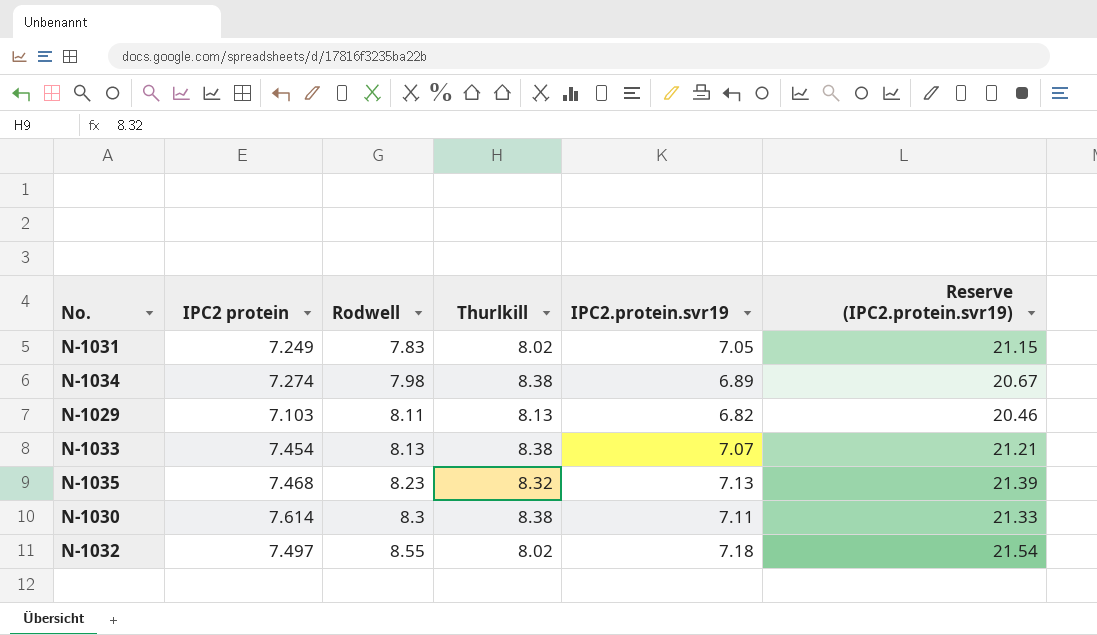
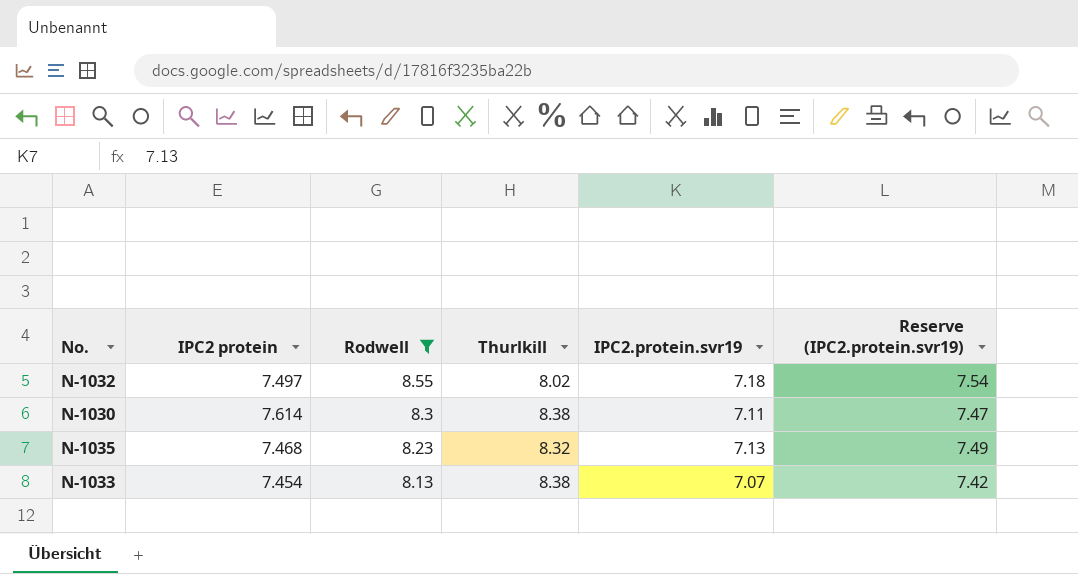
filter: none -> Rodwell >= 8.13
row order: Rodwell ascending -> Rodwell descending
column Reserve (IPC2.protein.svr19) | formula: [IPC2.protein.svr19] * 3 -> [IPC2.protein.svr19] * 1.05

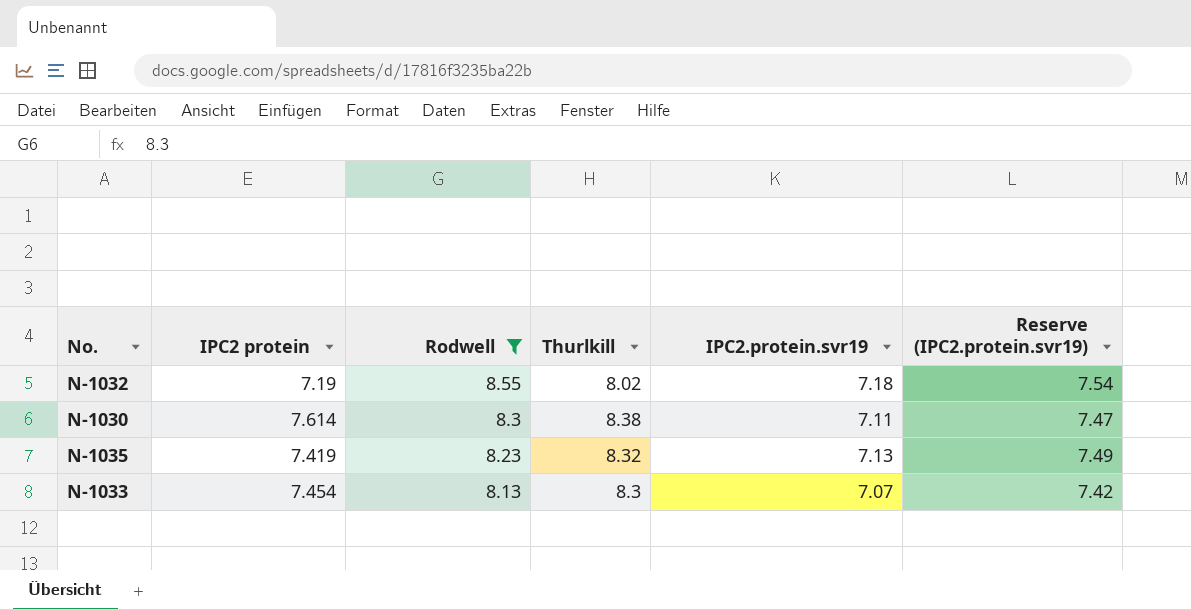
N-1032 | IPC2 protein: 7.497 -> 7.19
N-1035 | IPC2 protein: 7.468 -> 7.419
N-1033 | Thurlkill: 8.38 -> 8.3

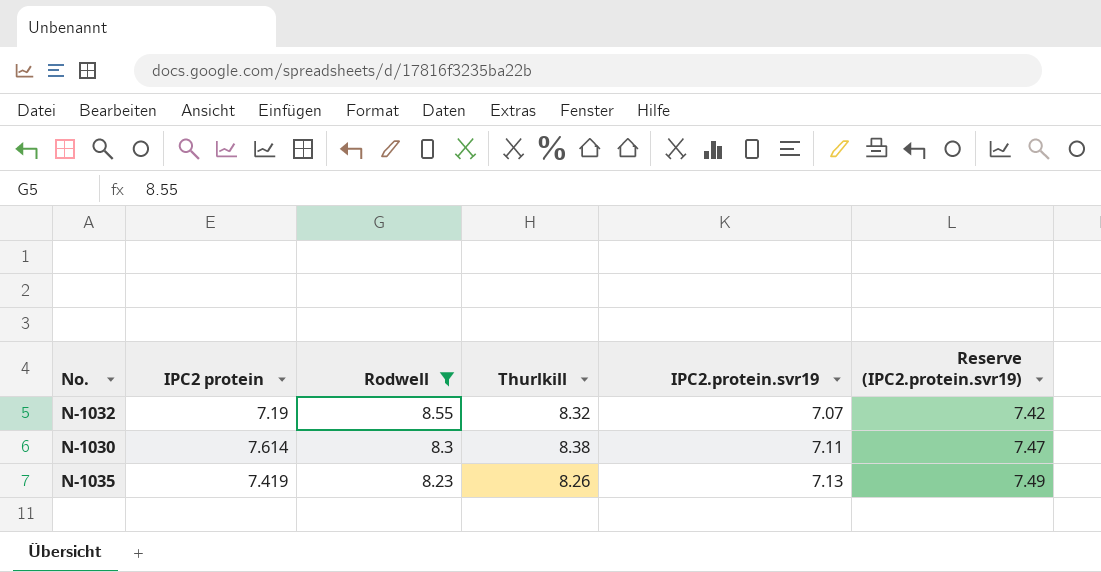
row N-1033: 7.454 | 8.13 | 8.3 | 7.07 | 7.42 -> none
N-1032 | Thurlkill: 8.02 -> 8.32
N-1032 | IPC2.protein.svr19: 7.18 -> 7.07
N-1032 | Reserve (IPC2.protein.svr19): 7.54 -> 7.42
N-1035 | Thurlkill: 8.32 -> 8.26

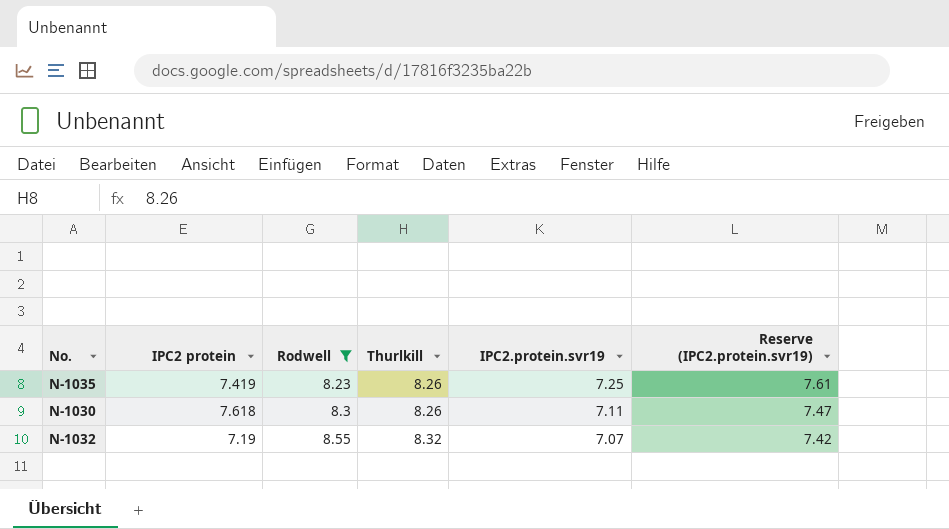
row order: Rodwell descending -> Rodwell ascending
N-1035 | IPC2.protein.svr19: 7.13 -> 7.25
N-1035 | Reserve (IPC2.protein.svr19): 7.49 -> 7.61
N-1030 | IPC2 protein: 7.614 -> 7.618
N-1030 | Thurlkill: 8.38 -> 8.26

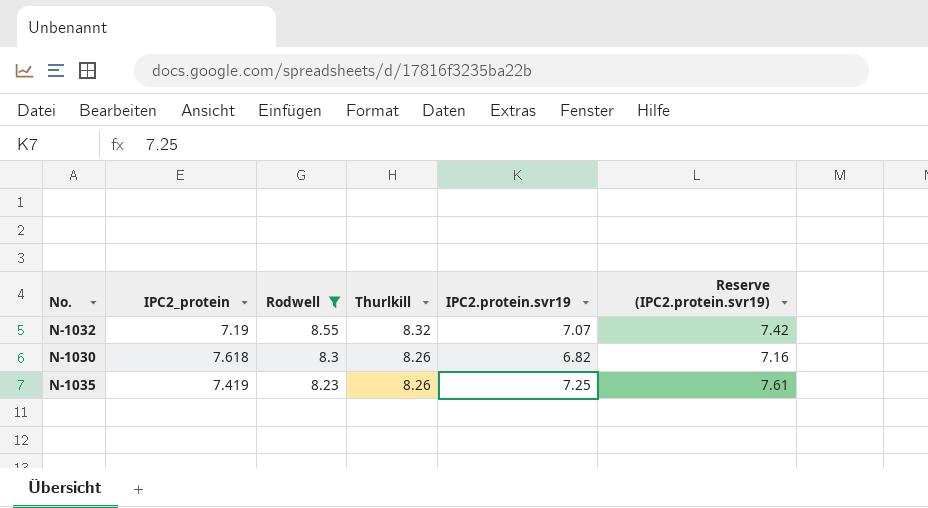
row order: Rodwell ascending -> Rodwell descending
column name: IPC2 protein -> IPC2_protein
N-1030 | IPC2.protein.svr19: 7.11 -> 6.82
N-1030 | Reserve (IPC2.protein.svr19): 7.47 -> 7.16

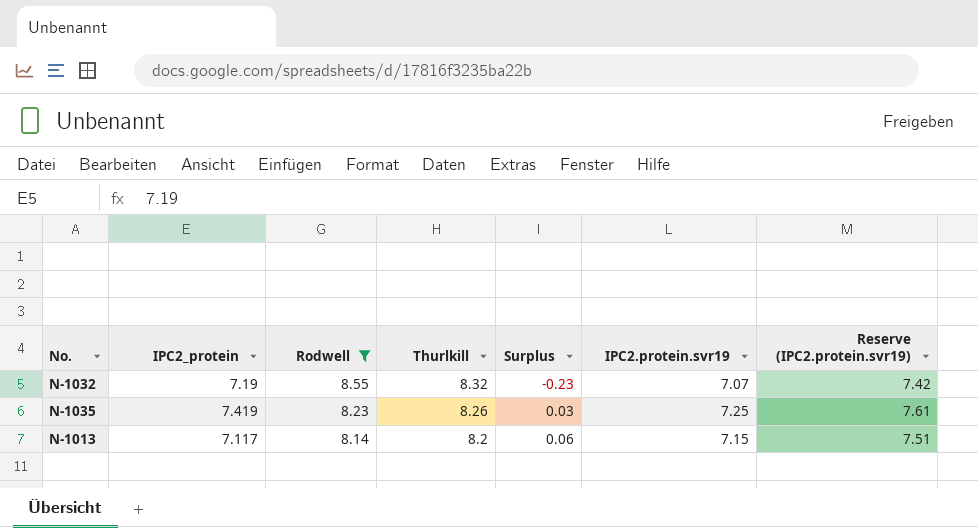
column Surplus | formula: none -> [Thurlkill] - [Rodwell]
row N-1030: 7.618 | 8.3 | 8.26 | 6.82 | 7.16 -> none
row N-1013: none -> 7.117 | 8.14 | 8.2 | 0.06 | 7.15 | 7.51

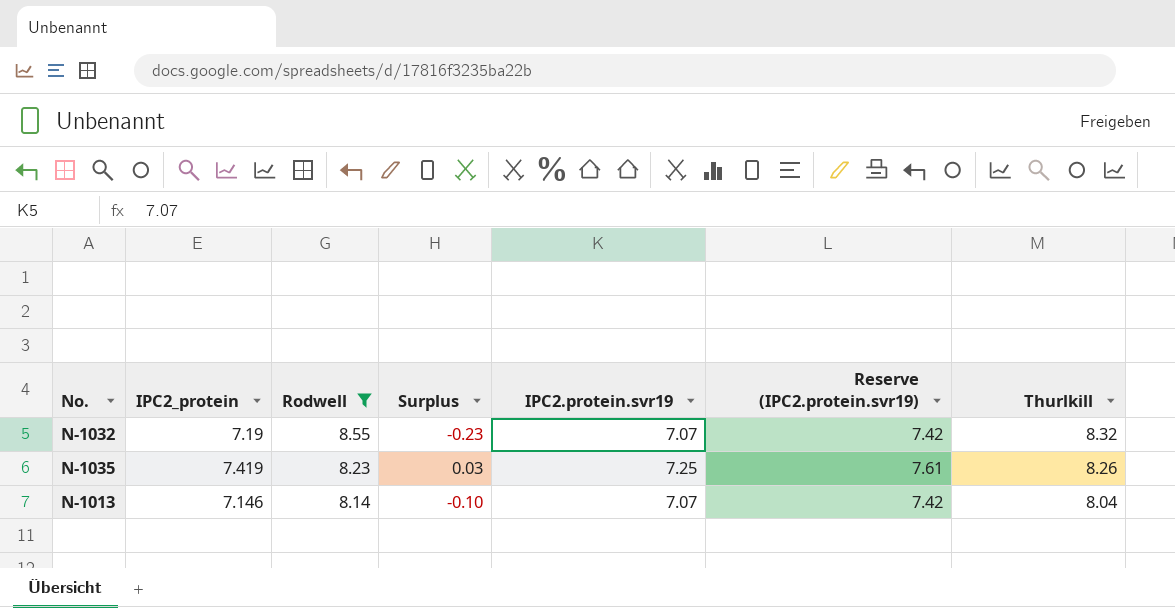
column Thurlkill | position: 4 -> 7
N-1013 | IPC2_protein: 7.117 -> 7.146
N-1013 | Surplus: 0.06 -> -0.10
N-1013 | IPC2.protein.svr19: 7.15 -> 7.07
N-1013 | Reserve (IPC2.protein.svr19): 7.51 -> 7.42
N-1013 | Thurlkill: 8.2 -> 8.04

